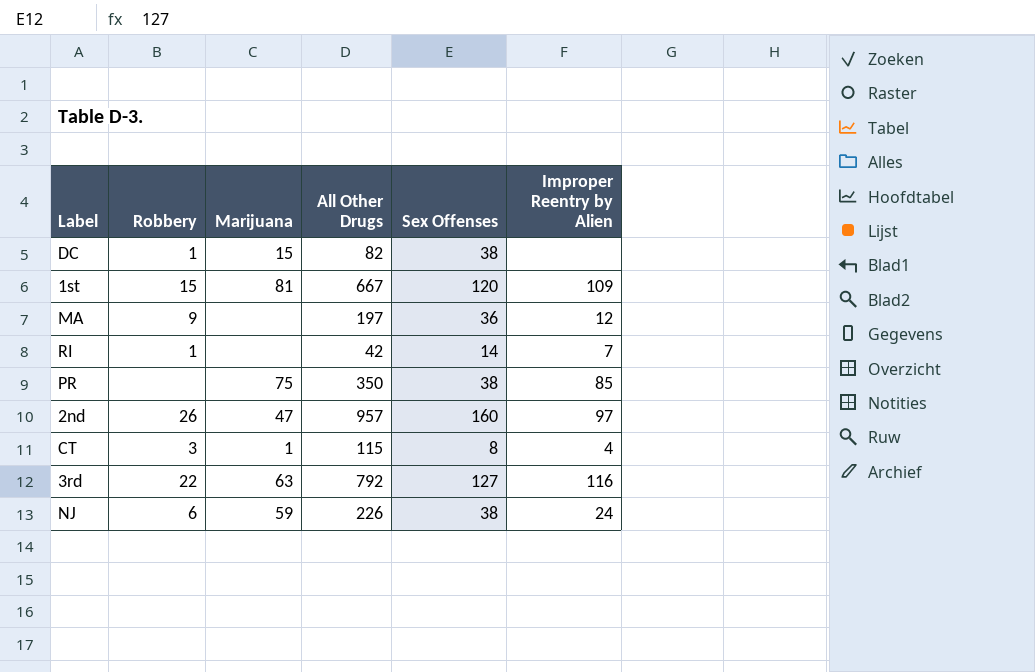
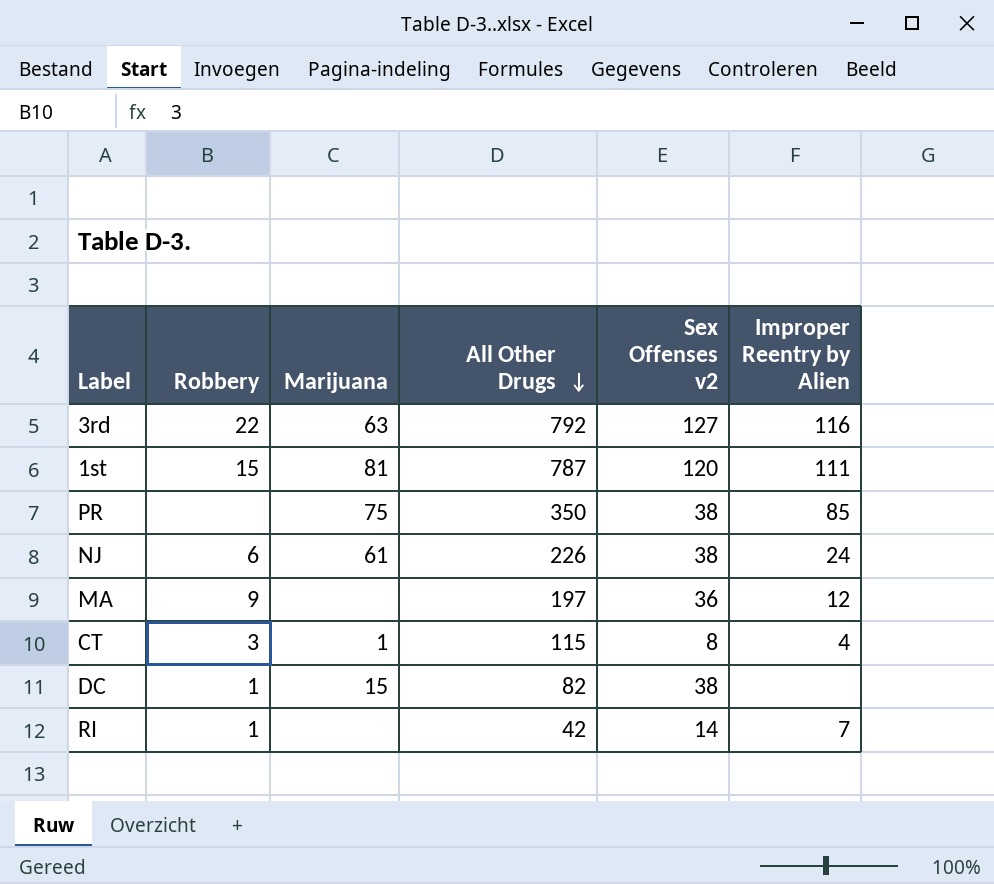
row order: none -> All Other Drugs descending
column name: Sex Offenses -> Sex Offenses v2
row 2nd: 26 | 47 | 957 | 160 | 97 -> none
1st | All Other Drugs: 667 -> 787
1st | Improper Reentry by Alien: 109 -> 111
NJ | Marijuana: 59 -> 61

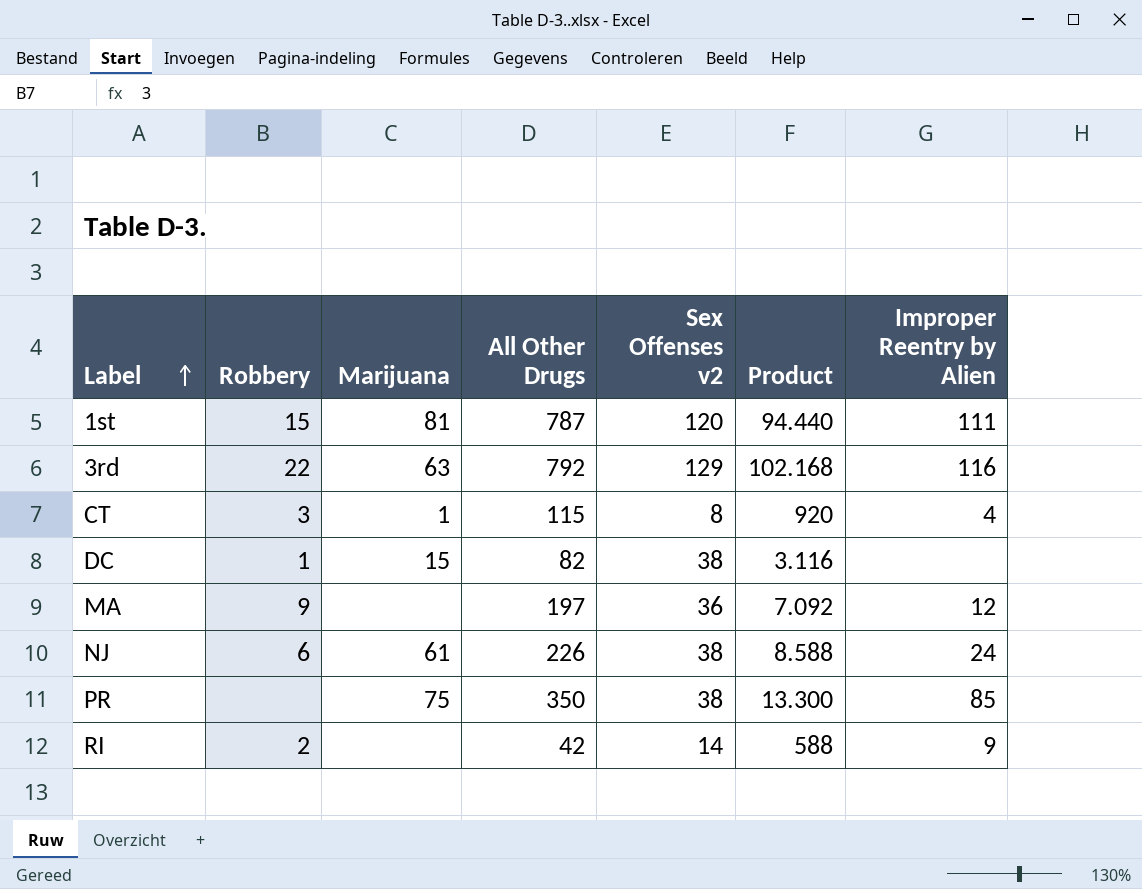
row order: All Other Drugs descending -> Label ascending
column Product | formula: none -> [All Other Drugs] * [Sex Offenses v2]
3rd | Sex Offenses v2: 127 -> 129
RI | Robbery: 1 -> 2
RI | Improper Reentry by Alien: 7 -> 9

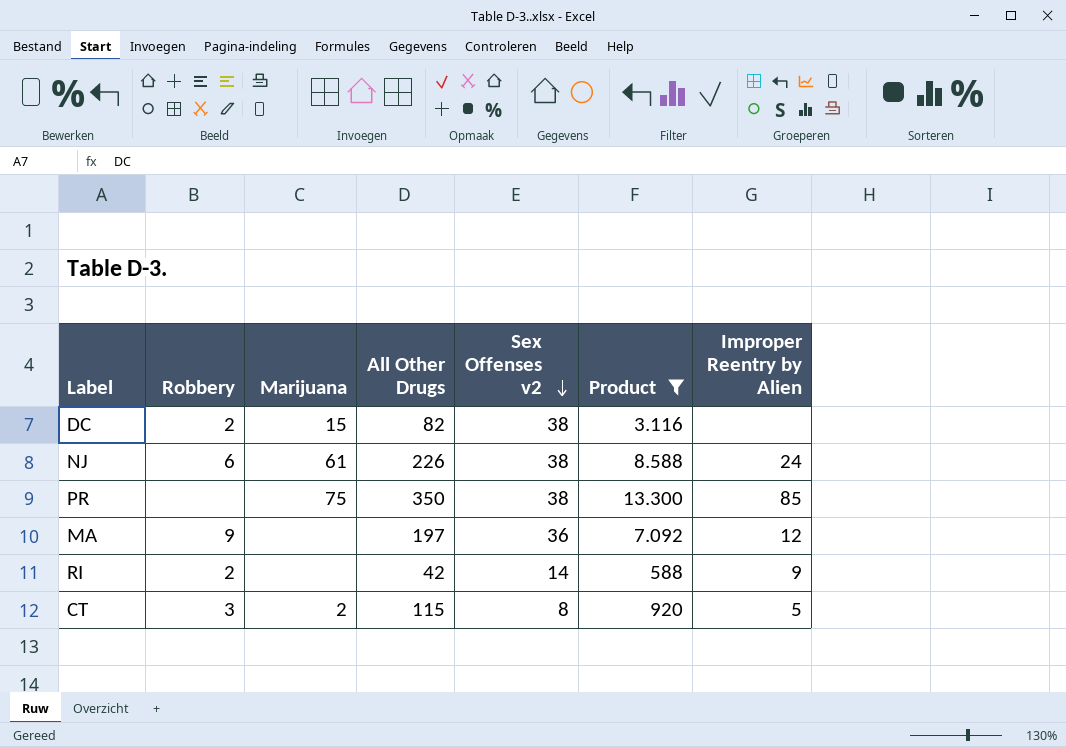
filter: none -> Product <= 13.300
row order: Label ascending -> Sex Offenses v2 descending
DC | Robbery: 1 -> 2
CT | Marijuana: 1 -> 2
CT | Improper Reentry by Alien: 4 -> 5

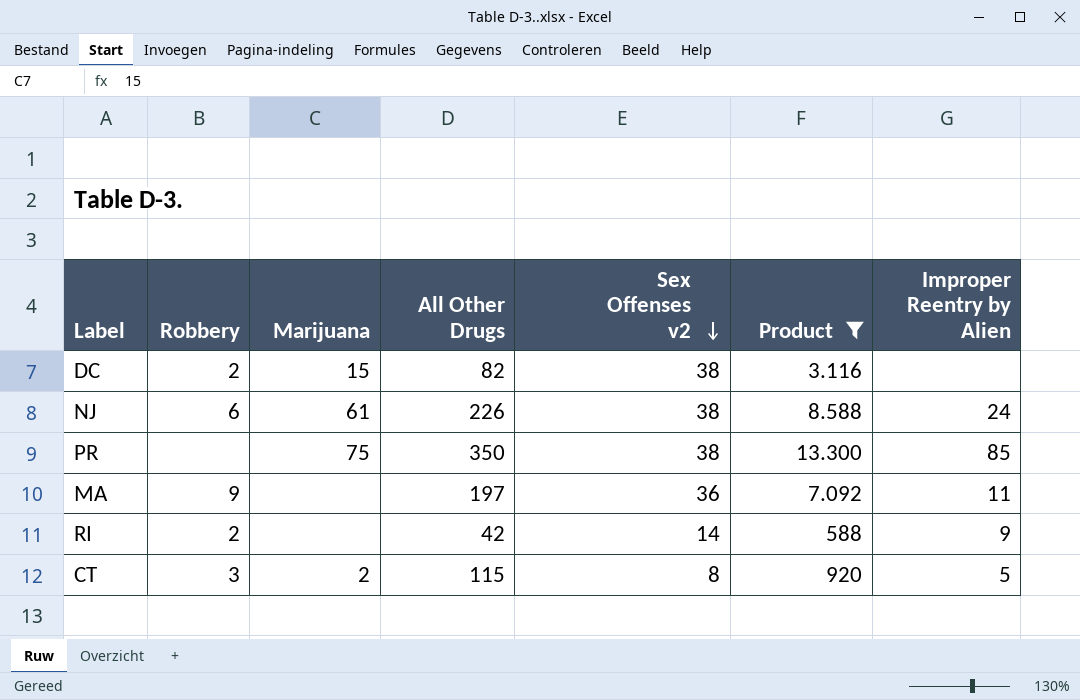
MA | Improper Reentry by Alien: 12 -> 11

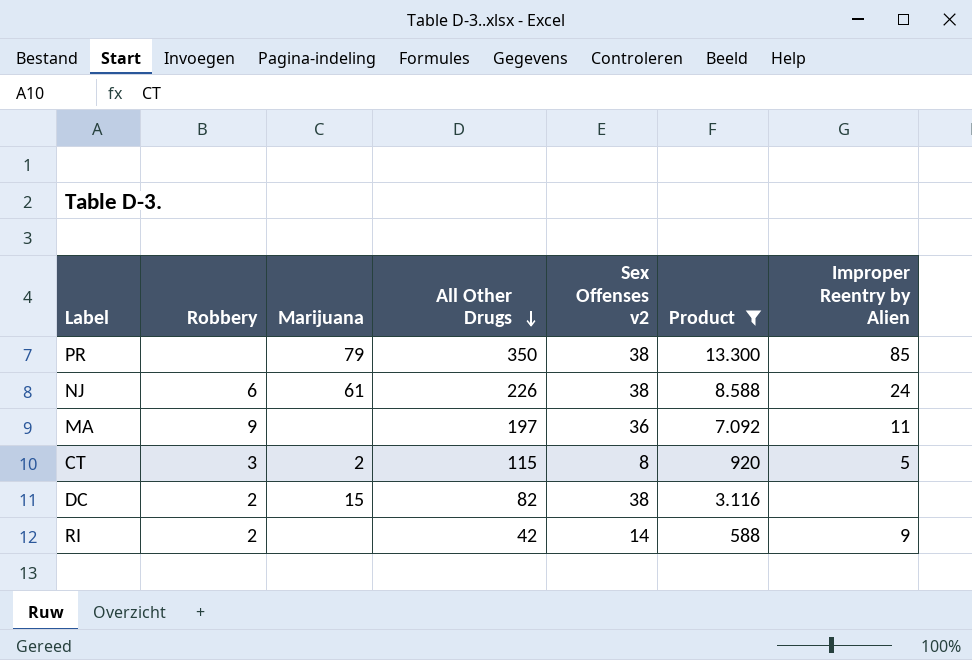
row order: Sex Offenses v2 descending -> All Other Drugs descending
PR | Marijuana: 75 -> 79

